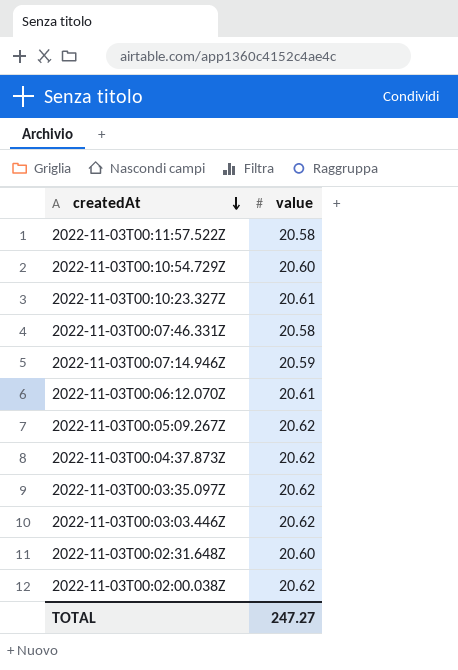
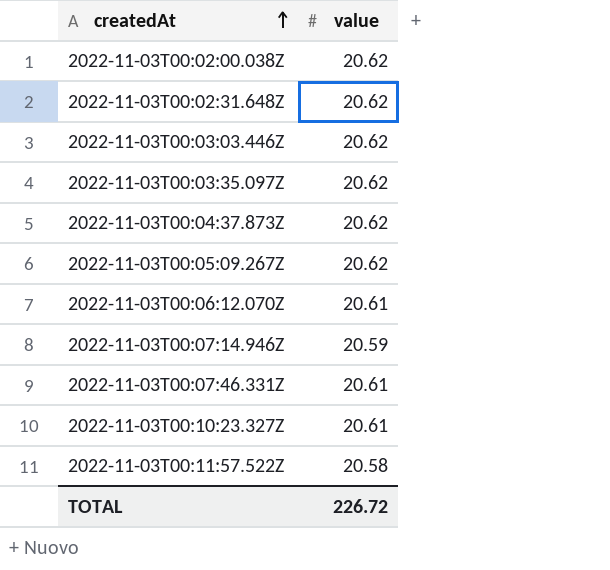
row order: createdAt descending -> createdAt ascending
row 2022-11-03T00:10:54.729Z: 20.60 -> none
2022-11-03T00:02:31.648Z | value: 20.60 -> 20.62
2022-11-03T00:07:46.331Z | value: 20.58 -> 20.61
TOTAL | value: 247.27 -> 226.72

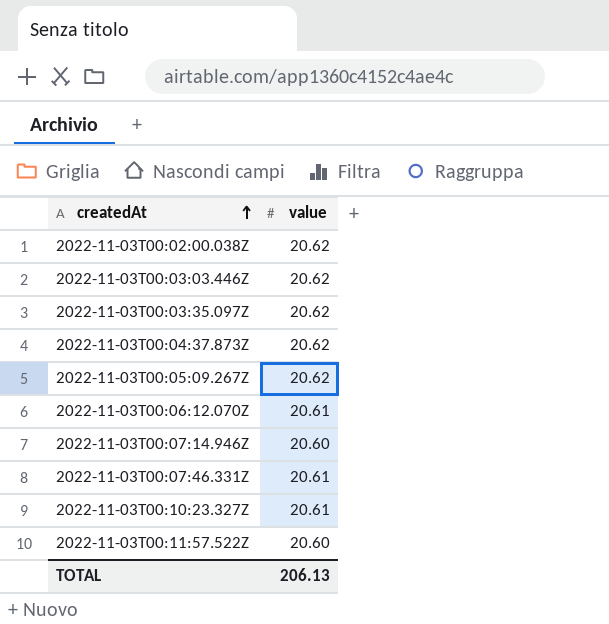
row 2022-11-03T00:02:31.648Z: 20.62 -> none
2022-11-03T00:07:14.946Z | value: 20.59 -> 20.60
2022-11-03T00:11:57.522Z | value: 20.58 -> 20.60
TOTAL | value: 226.72 -> 206.13

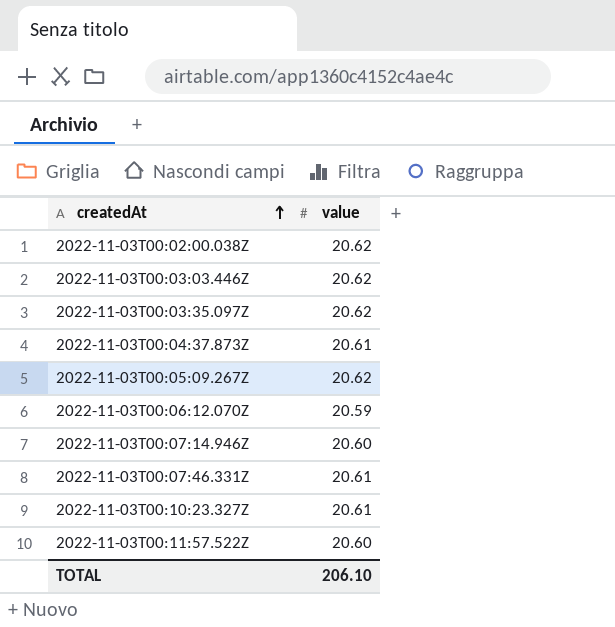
2022-11-03T00:04:37.873Z | value: 20.62 -> 20.61
2022-11-03T00:06:12.070Z | value: 20.61 -> 20.59
TOTAL | value: 206.13 -> 206.10

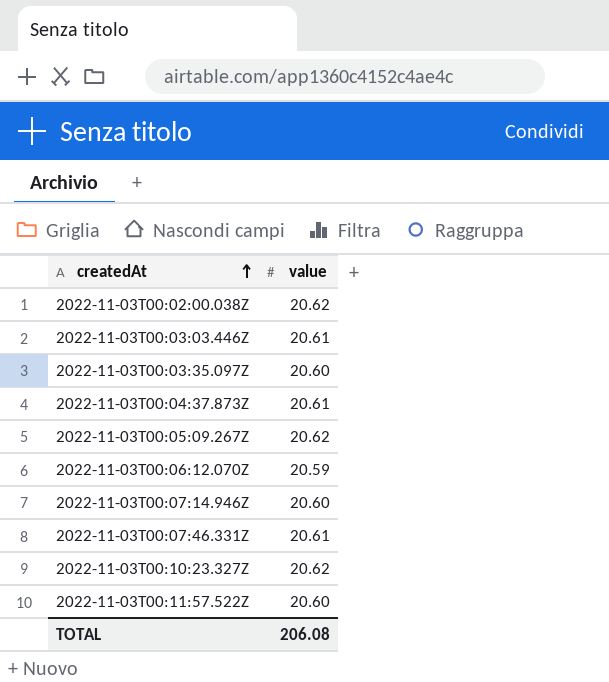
2022-11-03T00:03:03.446Z | value: 20.62 -> 20.61
2022-11-03T00:03:35.097Z | value: 20.62 -> 20.60
2022-11-03T00:10:23.327Z | value: 20.61 -> 20.62
TOTAL | value: 206.10 -> 206.08

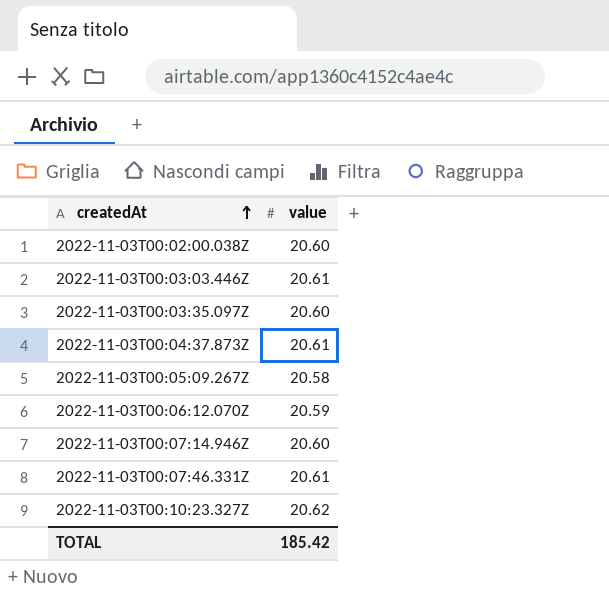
row 2022-11-03T00:11:57.522Z: 20.60 -> none
2022-11-03T00:02:00.038Z | value: 20.62 -> 20.60
2022-11-03T00:05:09.267Z | value: 20.62 -> 20.58
TOTAL | value: 206.08 -> 185.42

